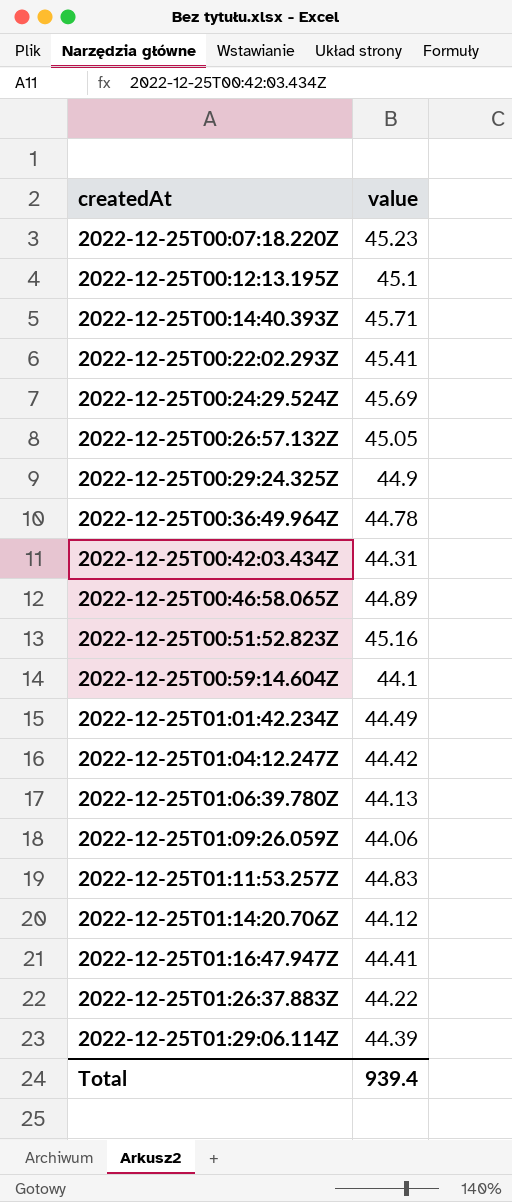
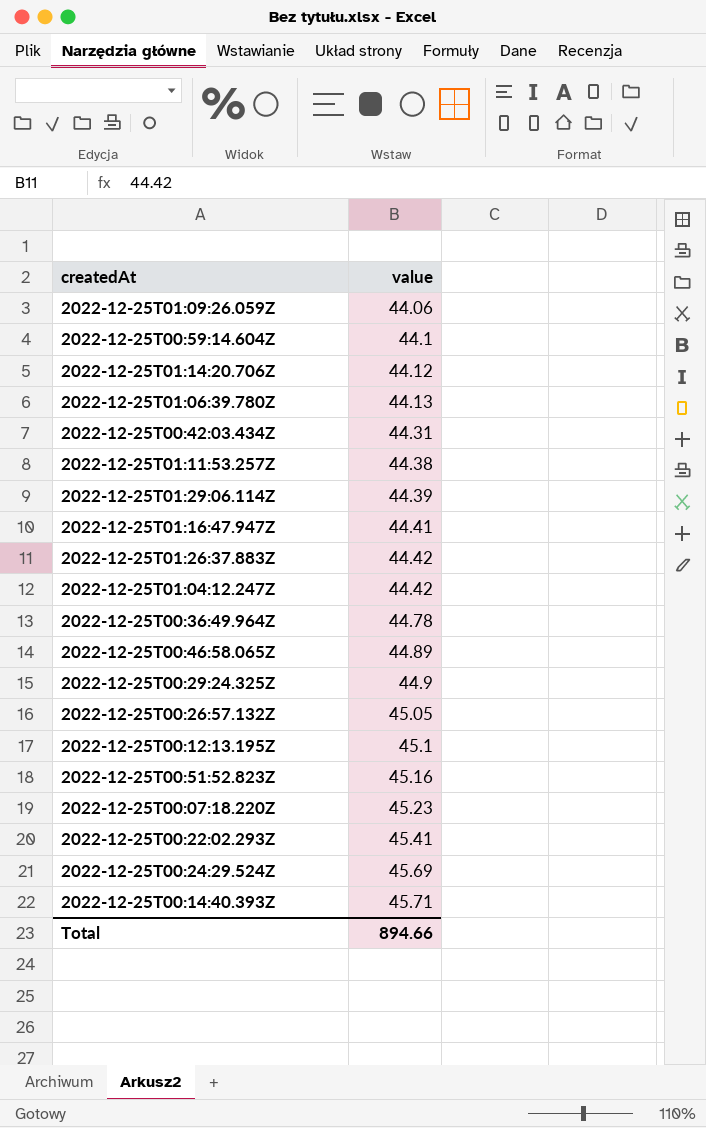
row order: createdAt ascending -> value ascending
row 2022-12-25T01:01:42.234Z: 44.49 -> none
2022-12-25T01:11:53.257Z | value: 44.83 -> 44.38
2022-12-25T01:26:37.883Z | value: 44.22 -> 44.42
Total | value: 939.4 -> 894.66

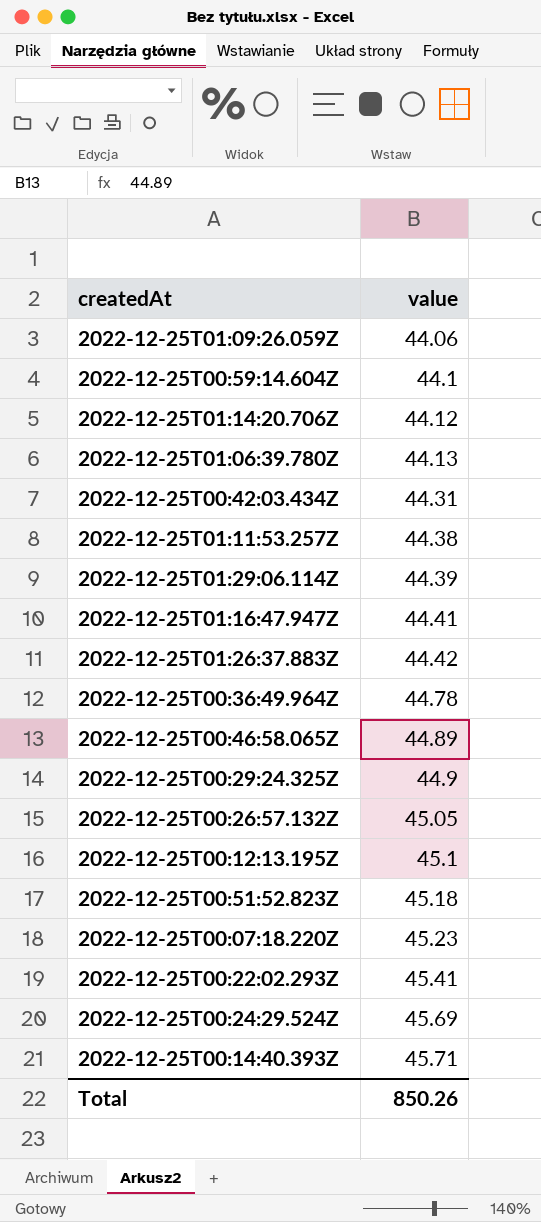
row 2022-12-25T01:04:12.247Z: 44.42 -> none
2022-12-25T00:51:52.823Z | value: 45.16 -> 45.18
Total | value: 894.66 -> 850.26

